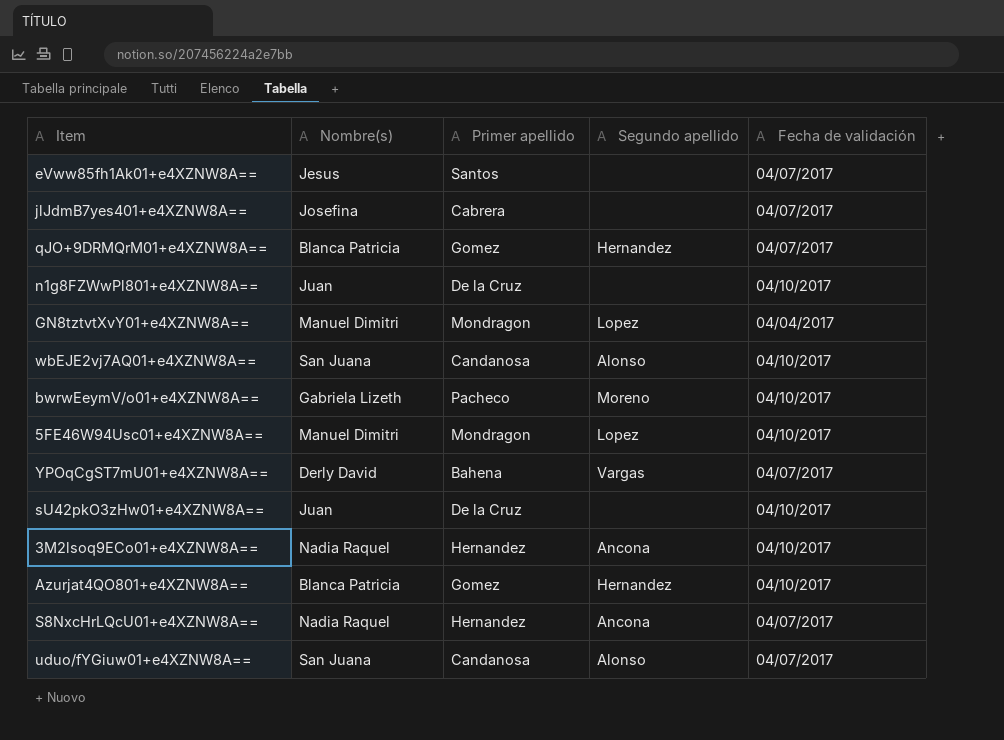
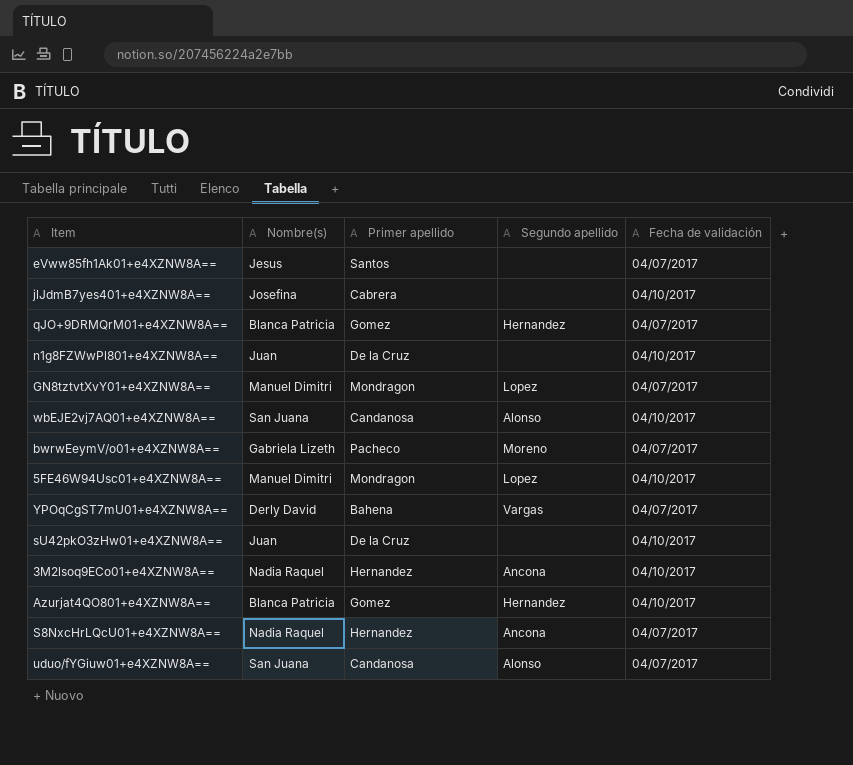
jlJdmB7yes401+e4XZNW8A== | Fecha de validación: 04/07/2017 -> 04/10/2017
GN8tztvtXvY01+e4XZNW8A== | Fecha de validación: 04/04/2017 -> 04/07/2017
bwrwEeymV/o01+e4XZNW8A== | Fecha de validación: 04/10/2017 -> 04/07/2017

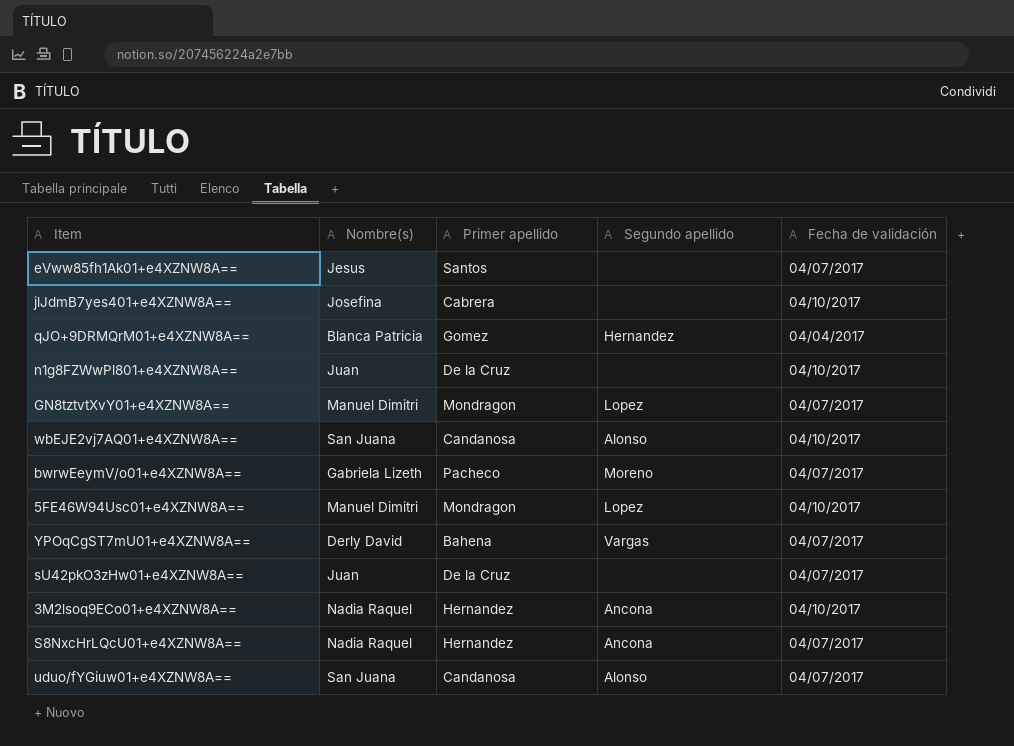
row Azurjat4QO801+e4XZNW8A==: Blanca Patricia | Gomez | Hernandez | 04/10/2017 -> none
qJO+9DRMQrM01+e4XZNW8A== | Fecha de validación: 04/07/2017 -> 04/04/2017
sU42pkO3zHw01+e4XZNW8A== | Fecha de validación: 04/10/2017 -> 04/07/2017

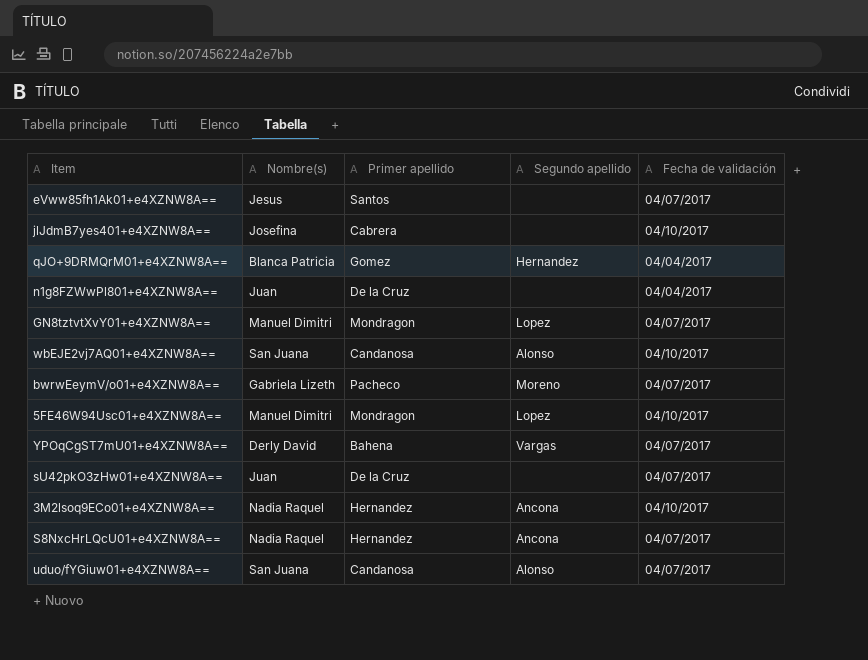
n1g8FZWwPl801+e4XZNW8A== | Fecha de validación: 04/10/2017 -> 04/04/2017

